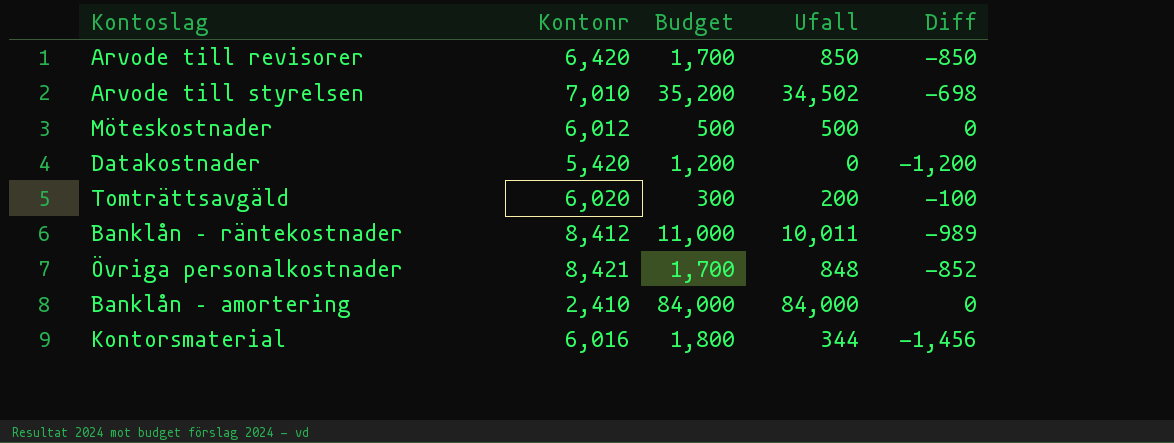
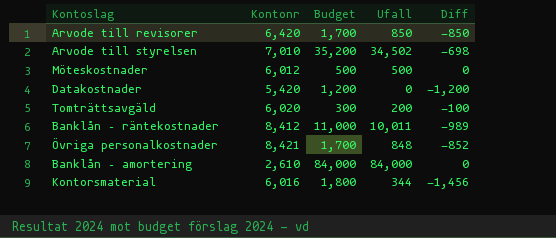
Banklån – amortering | Kontonr: 2,410 -> 2,610

